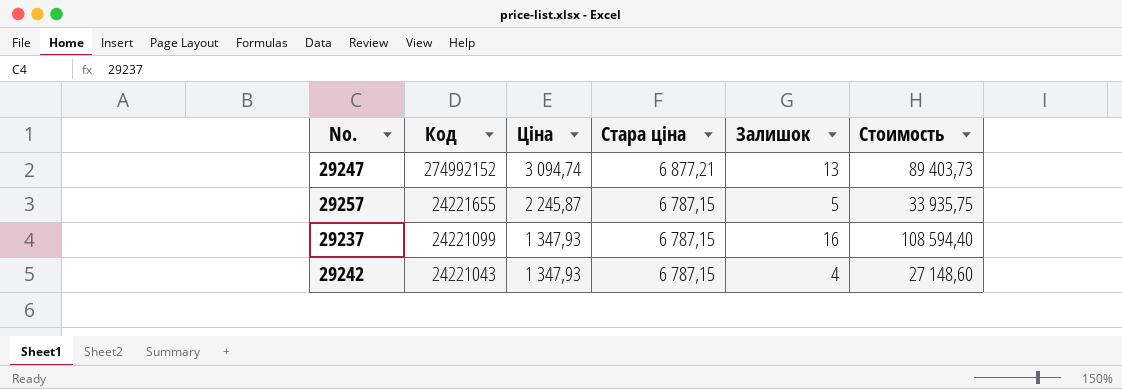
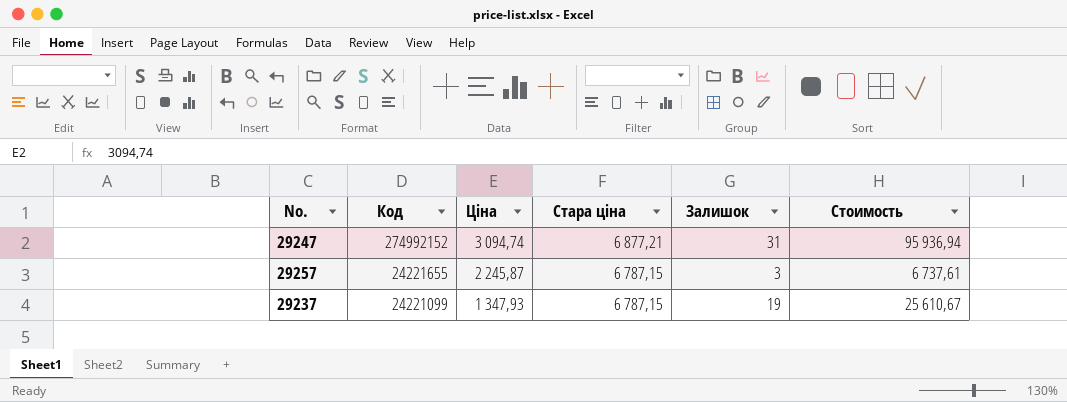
column Стоимость | formula: [Стара ціна] * [Залишок] -> [Ціна] * [Залишок]
row 29242: 24221043 | 1 347,93 | 6 787,15 | 4 | 27 148,60 -> none
29247 | Залишок: 13 -> 31
29257 | Залишок: 5 -> 3
29237 | Залишок: 16 -> 19

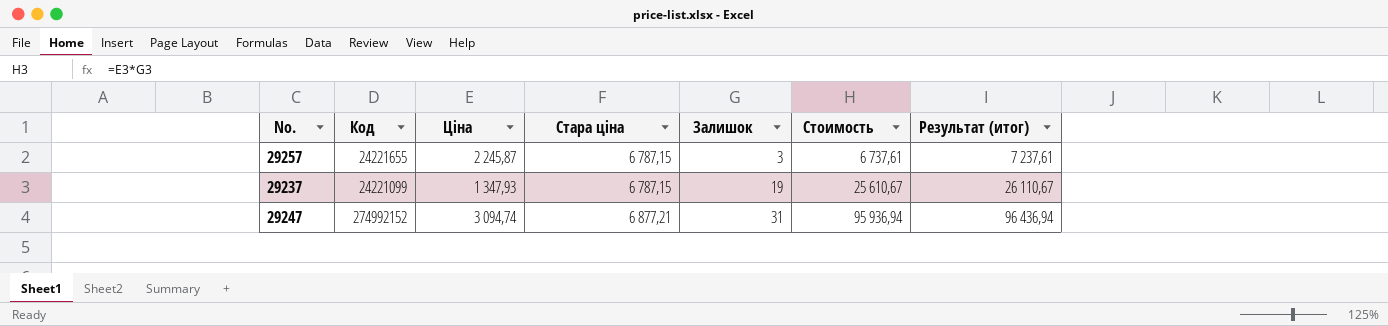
row order: Код descending -> Стара ціна ascending
column Результат (итог) | formula: none -> [Стоимость] + 500

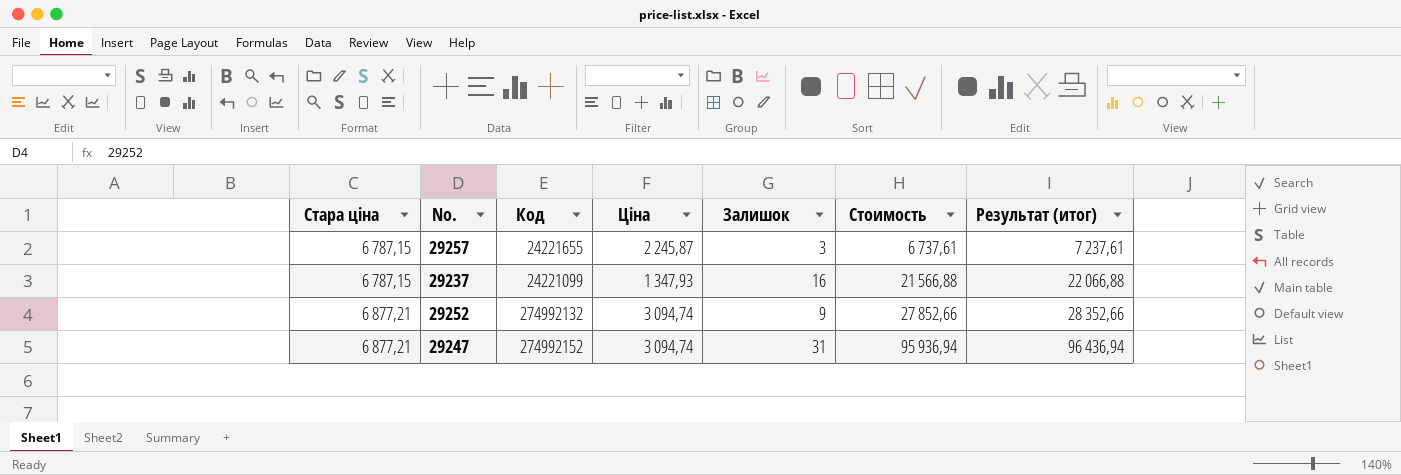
column Стара ціна | position: 4 -> 1
29237 | Залишок: 19 -> 16
29237 | Стоимость: 25 610,67 -> 21 566,88
29237 | Результат (итог): 26 110,67 -> 22 066,88
row 29252: none -> 6 877,21 | 274992132 | 3 094,74 | 9 | 27 852,66 | 28 352,66

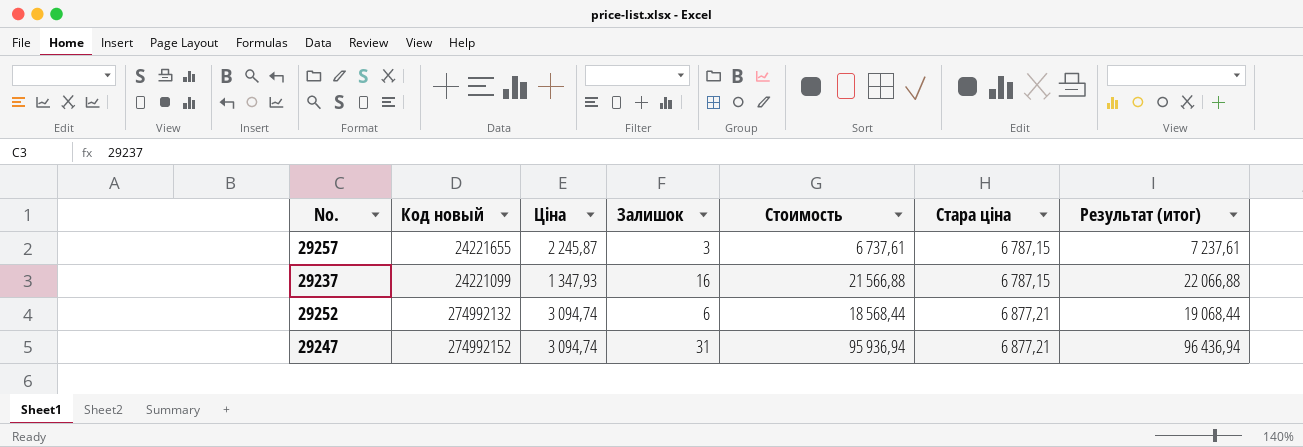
column name: Код -> Код новый
column Стара ціна | position: 1 -> 6
29252 | Залишок: 9 -> 6
29252 | Стоимость: 27 852,66 -> 18 568,44
29252 | Результат (итог): 28 352,66 -> 19 068,44

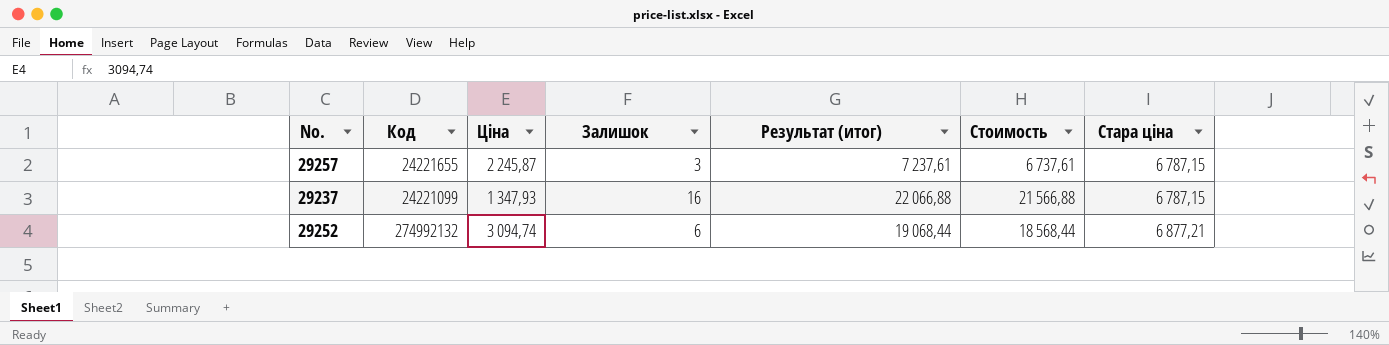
column name: Код новый -> Код
column Результат (итог) | position: 7 -> 5
row 29247: 274992152 | 3 094,74 | 31 | 95 936,94 | 6 877,21 | 96 436,94 -> none

